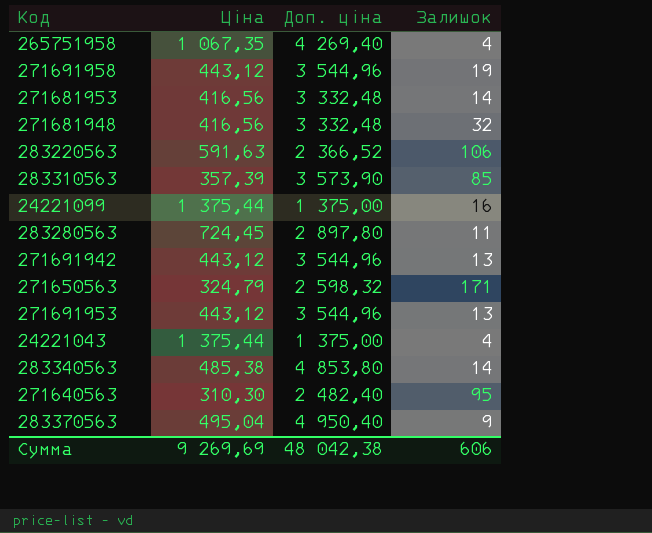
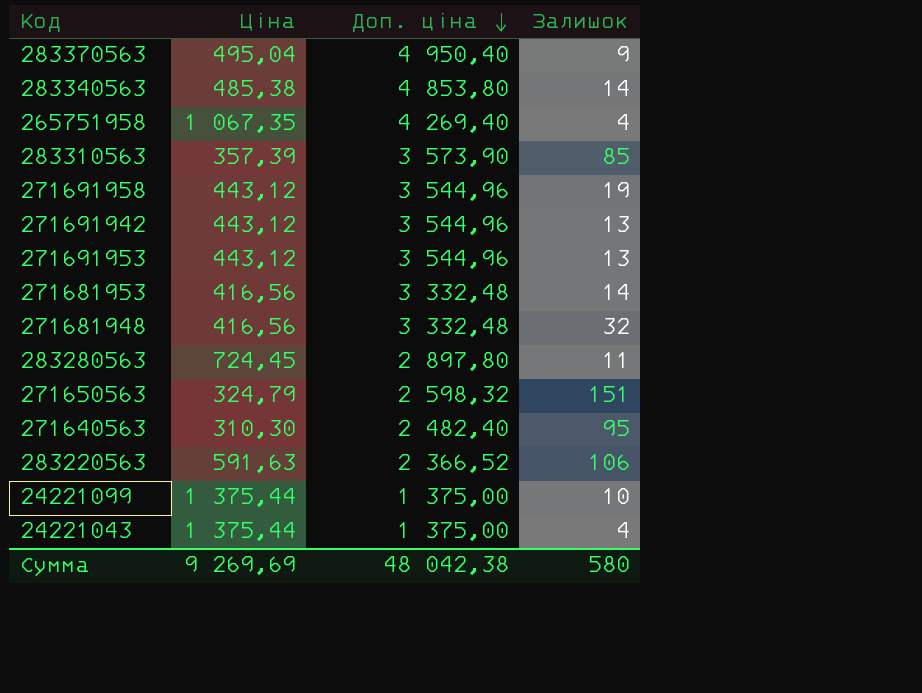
row order: none -> Доп. ціна descending
271650563 | Залишок: 171 -> 151
24221099 | Залишок: 16 -> 10
Сумма | Залишок: 606 -> 580

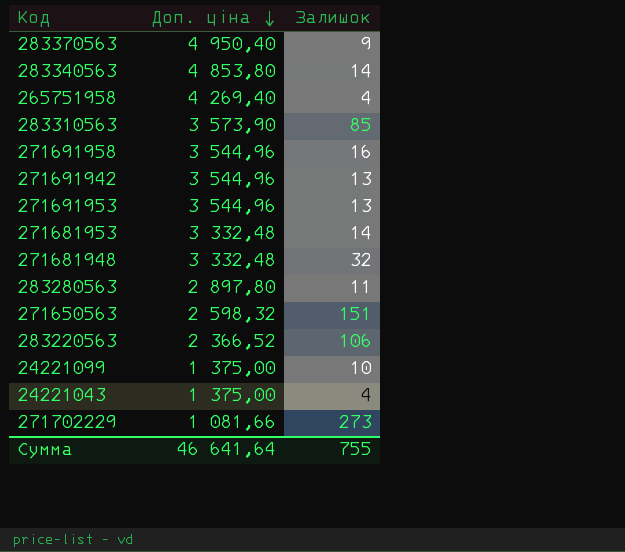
column Ціна | position: 2 -> none
row 271640563: 310,30 | 2 482,40 | 95 -> none
271691958 | Залишок: 19 -> 16
row 271702229: none -> 1 081,66 | 273
Сумма | Доп. ціна: 48 042,38 -> 46 641,64
Сумма | Залишок: 580 -> 755

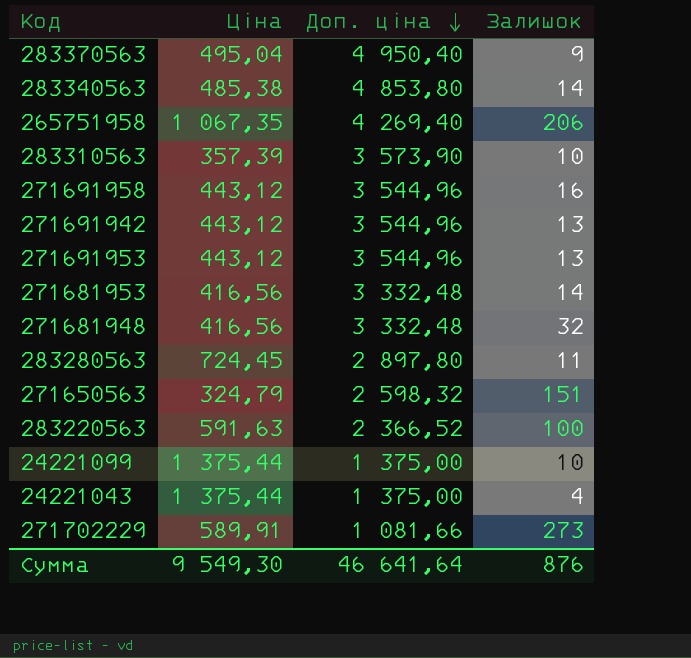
column Ціна | position: none -> 2
265751958 | Залишок: 4 -> 206
283310563 | Залишок: 85 -> 10
283220563 | Залишок: 106 -> 100
Сумма | Залишок: 755 -> 876

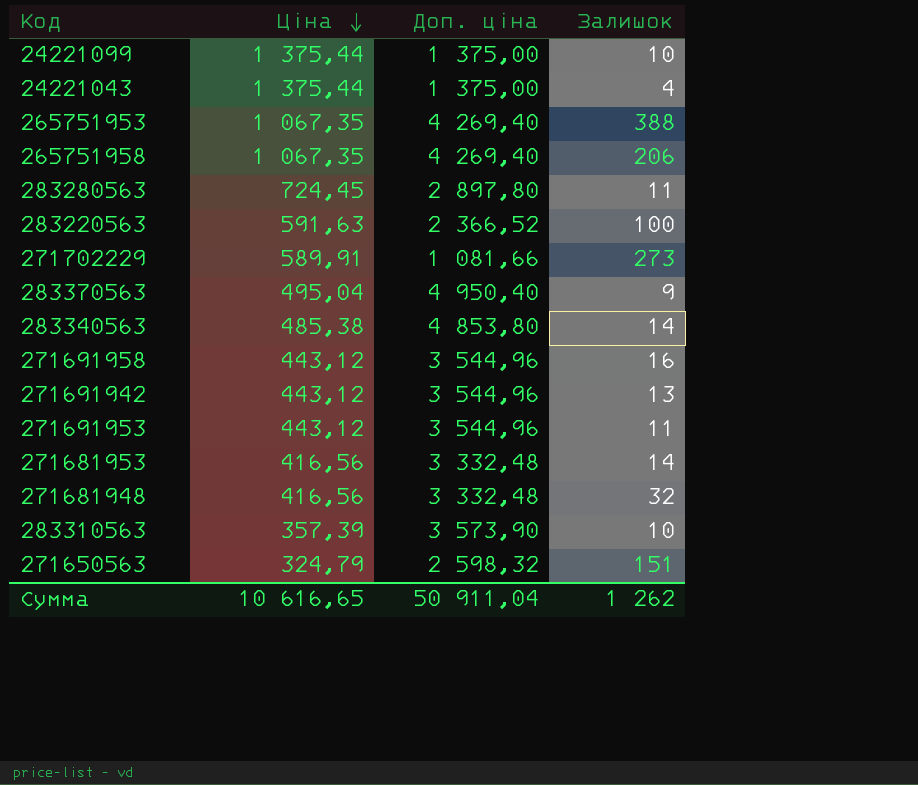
row order: Доп. ціна descending -> Ціна descending
row 265751953: none -> 1 067,35 | 4 269,40 | 388
271691953 | Залишок: 13 -> 11
Сумма | Ціна: 9 549,30 -> 10 616,65
Сумма | Доп. ціна: 46 641,64 -> 50 911,04
Сумма | Залишок: 876 -> 1 262

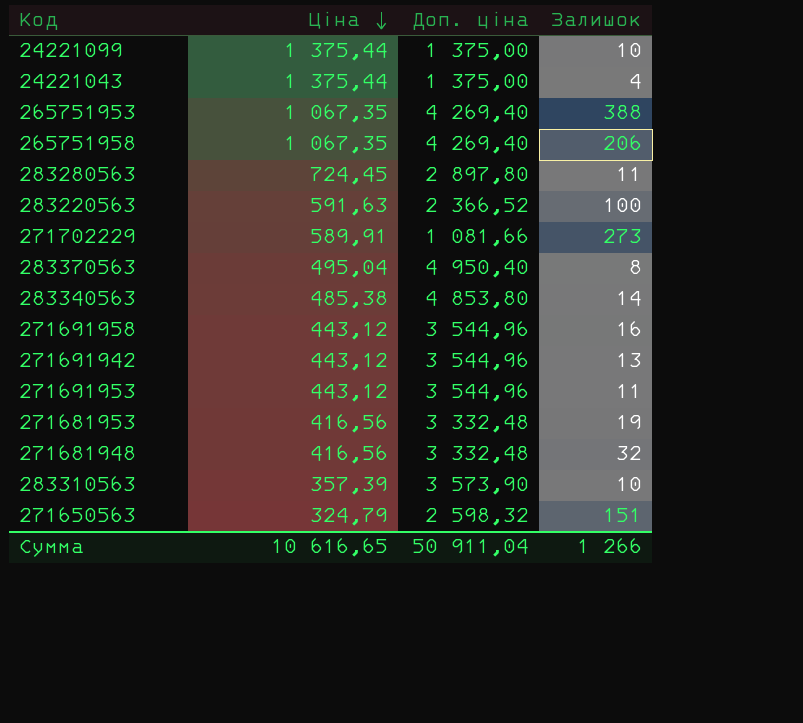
283370563 | Залишок: 9 -> 8
271681953 | Залишок: 14 -> 19
Сумма | Залишок: 1 262 -> 1 266

